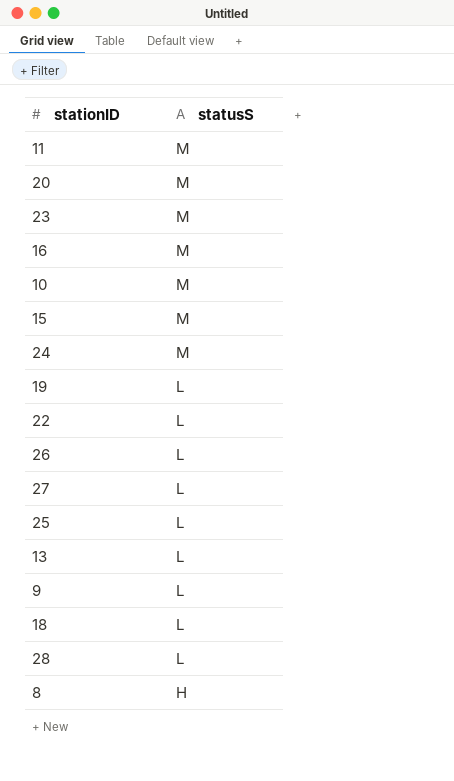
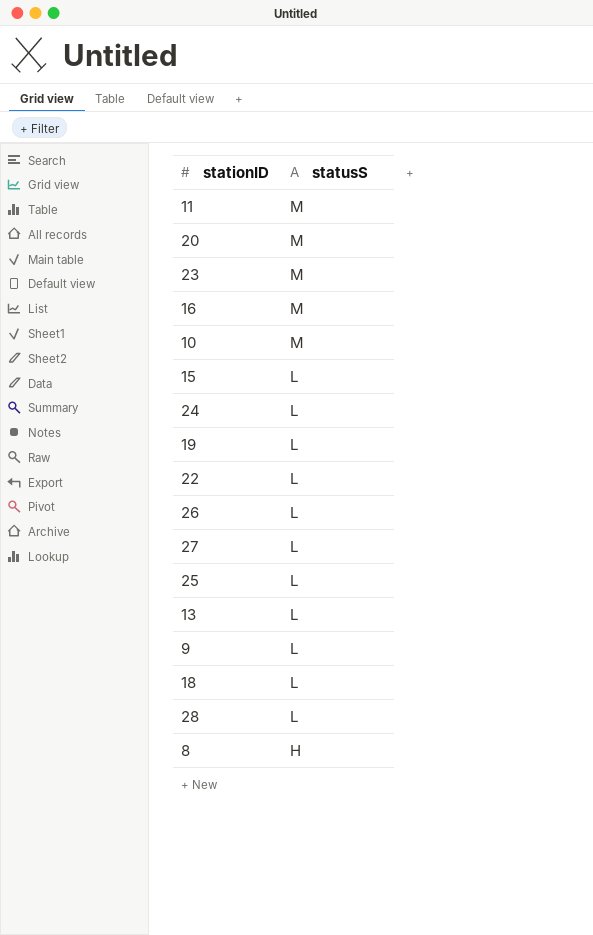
15 | statusS: M -> L
24 | statusS: M -> L

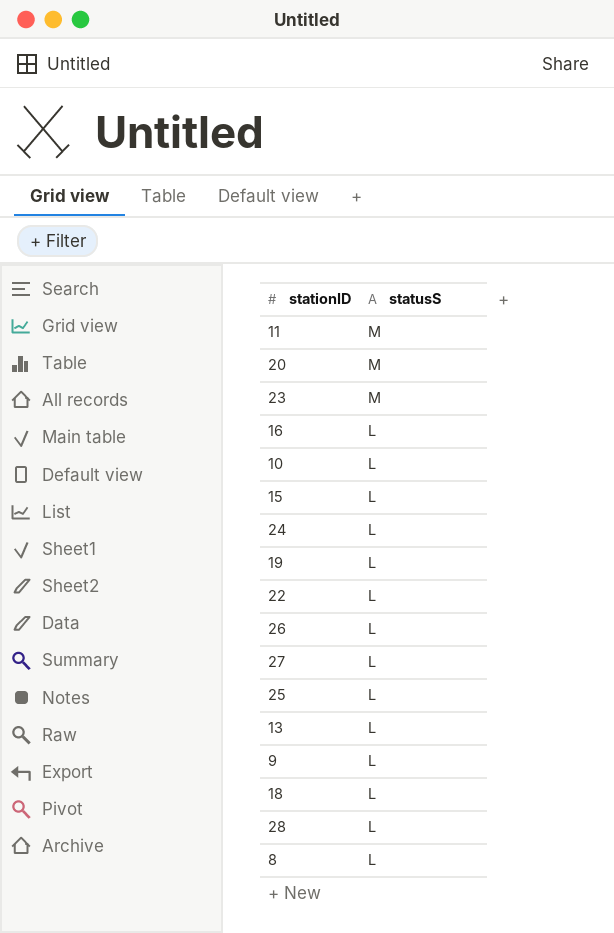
16 | statusS: M -> L
10 | statusS: M -> L
8 | statusS: H -> L

